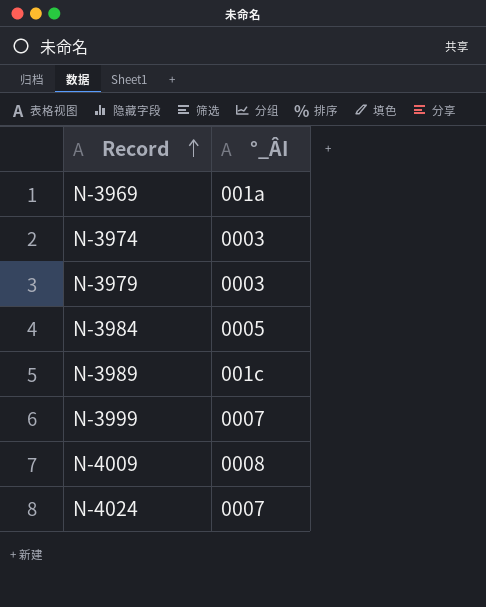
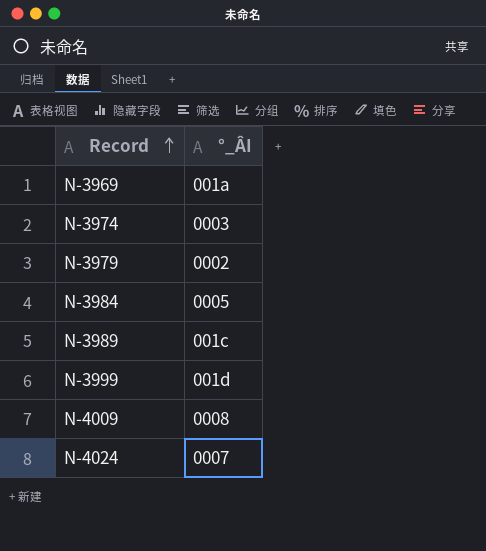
N-3979 | °_ÂI: 0003 -> 0002
N-3999 | °_ÂI: 0007 -> 001d

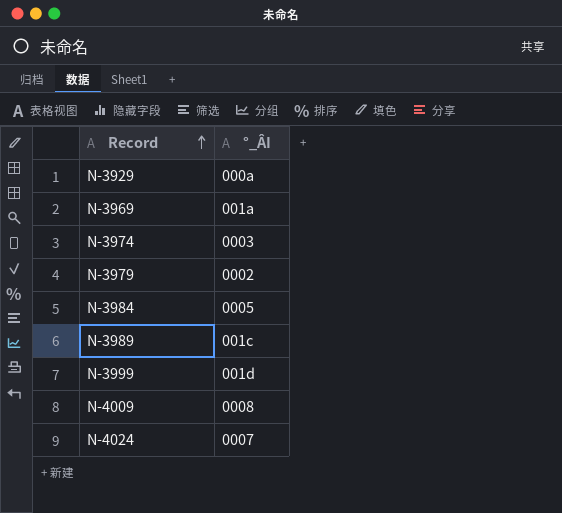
row N-3929: none -> 000a

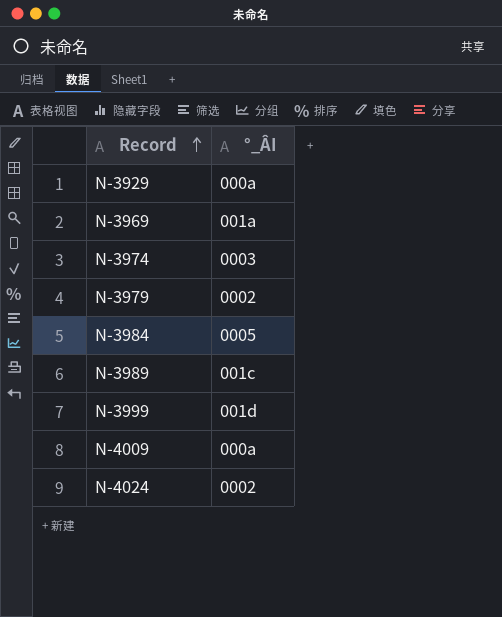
N-4009 | °_ÂI: 0008 -> 000a
N-4024 | °_ÂI: 0007 -> 0002

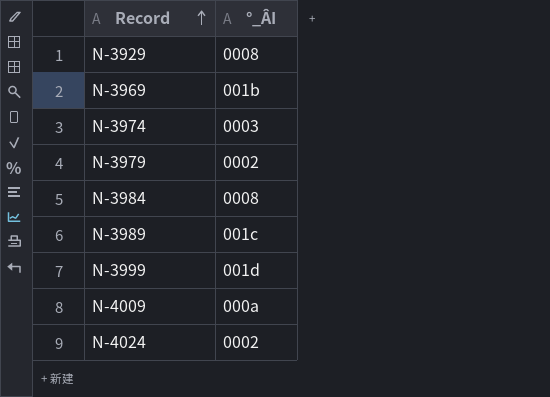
N-3929 | °_ÂI: 000a -> 0008
N-3969 | °_ÂI: 001a -> 001b
N-3984 | °_ÂI: 0005 -> 0008

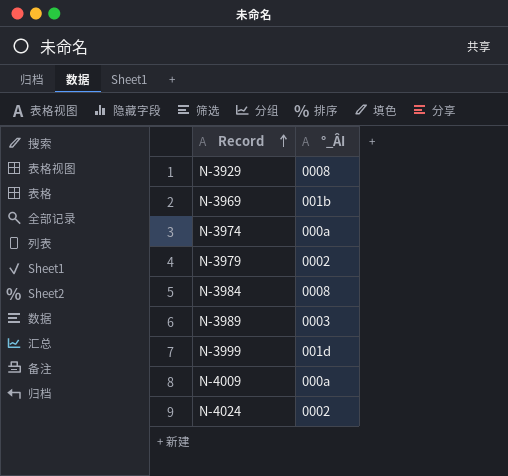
N-3974 | °_ÂI: 0003 -> 000a
N-3989 | °_ÂI: 001c -> 0003

